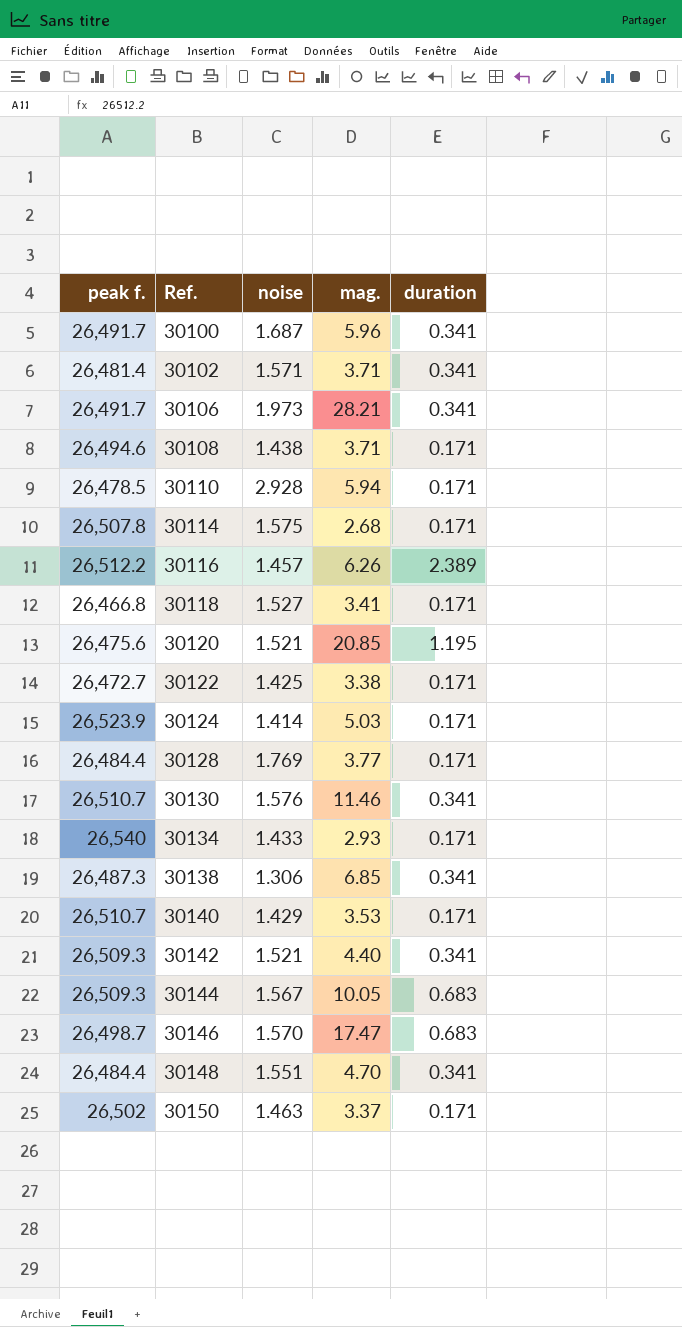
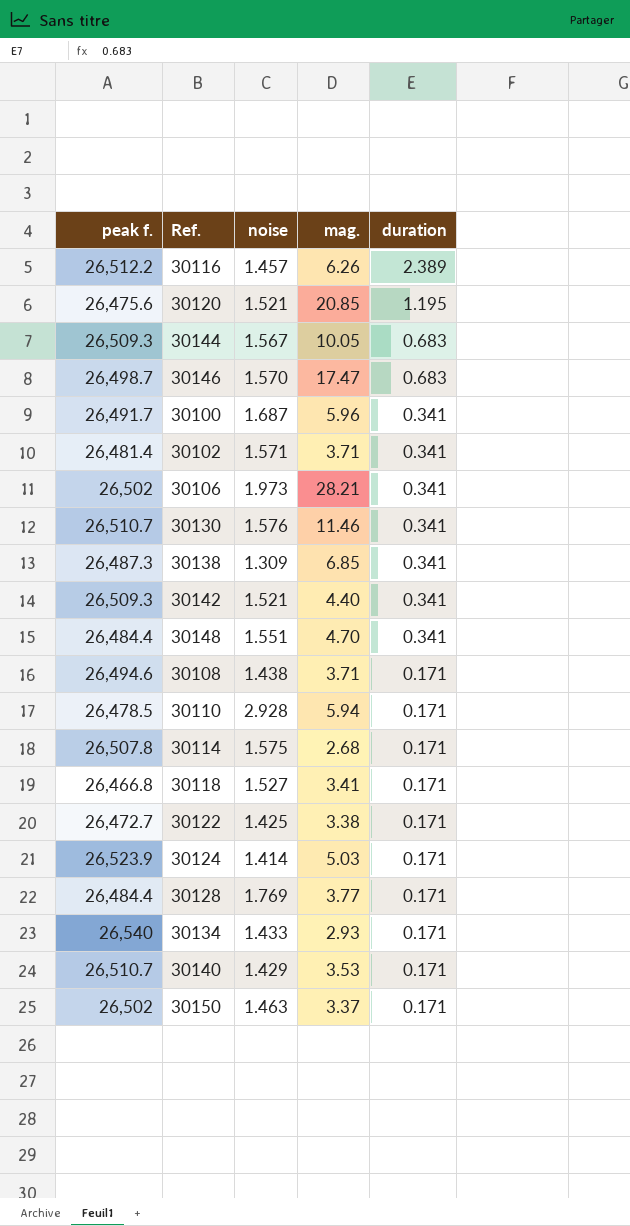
row order: Ref. ascending -> duration descending
30106 | peak f.: 26,491.7 -> 26,502
30138 | noise: 1.306 -> 1.309

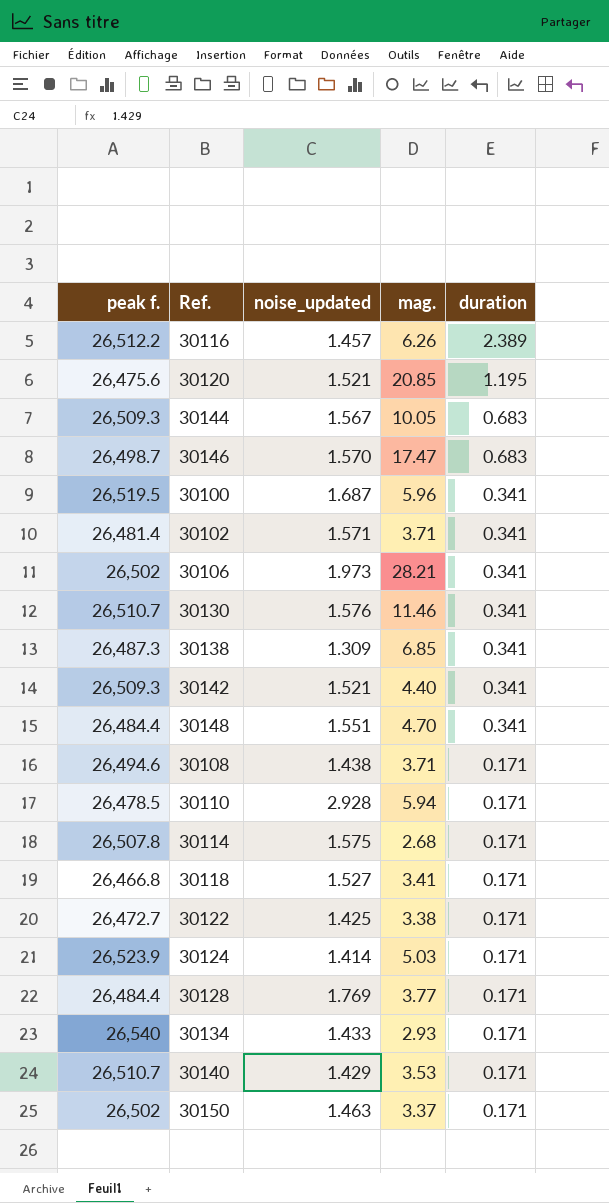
column name: noise -> noise_updated
30100 | peak f.: 26,491.7 -> 26,519.5

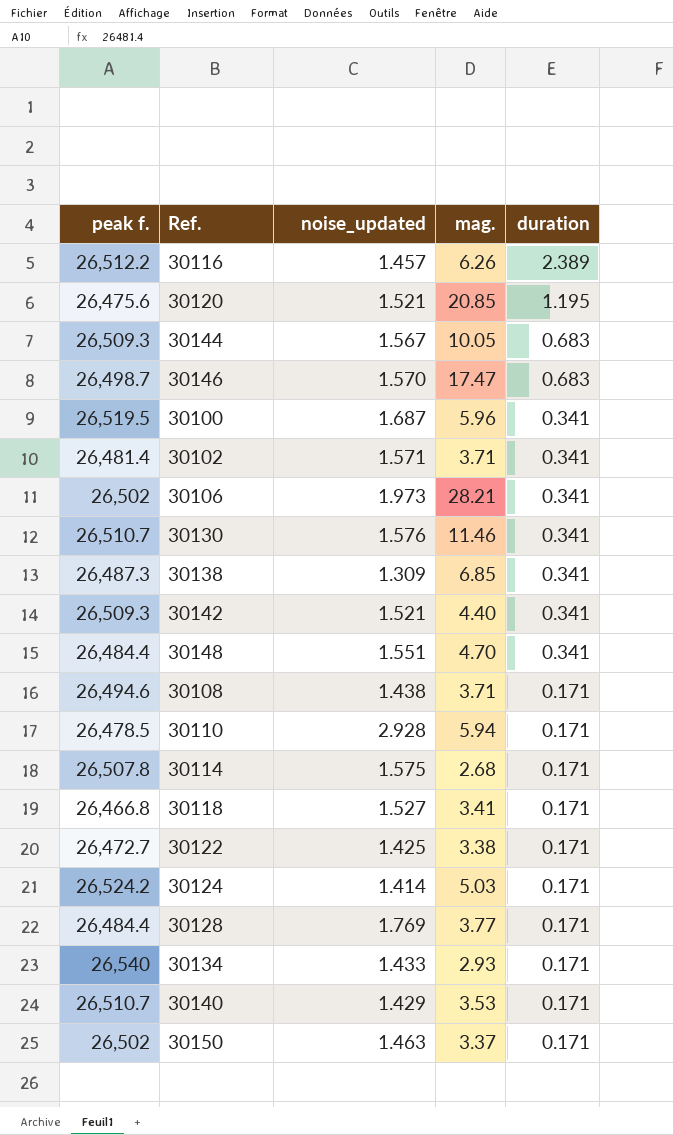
30124 | peak f.: 26,523.9 -> 26,524.2

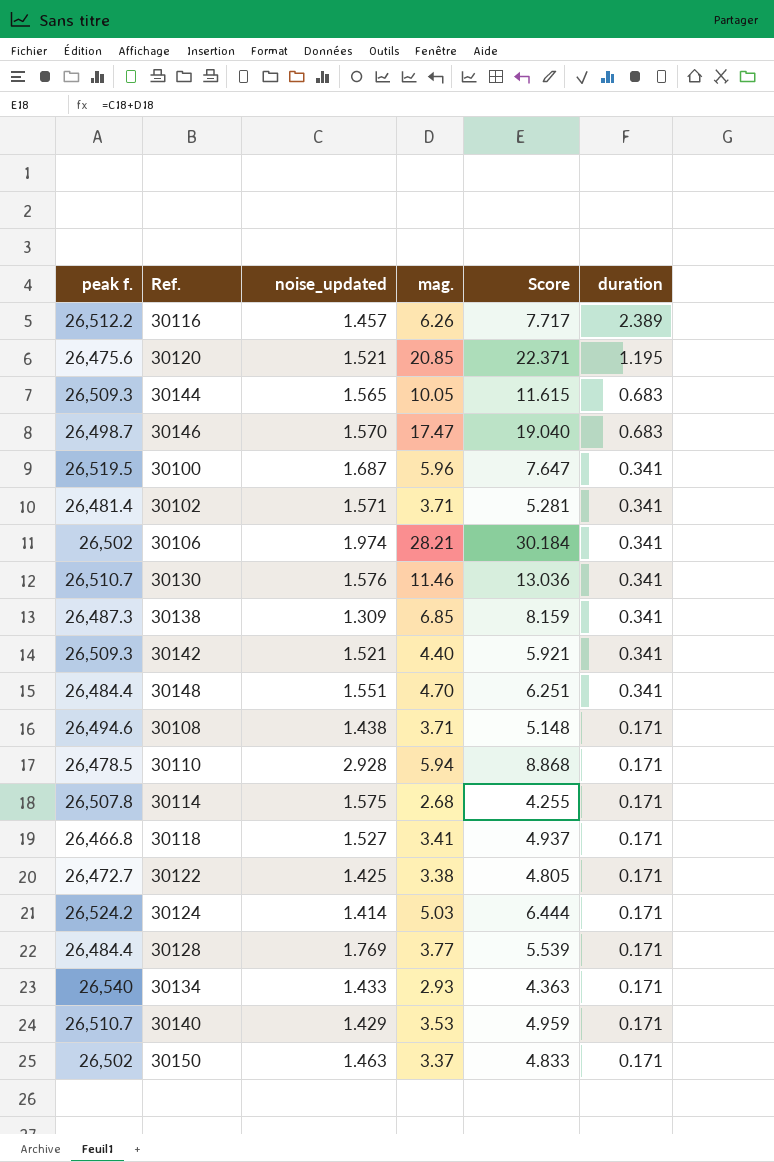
column Score | formula: none -> [noise_updated] + [mag.]
30144 | noise_updated: 1.567 -> 1.565
30106 | noise_updated: 1.973 -> 1.974

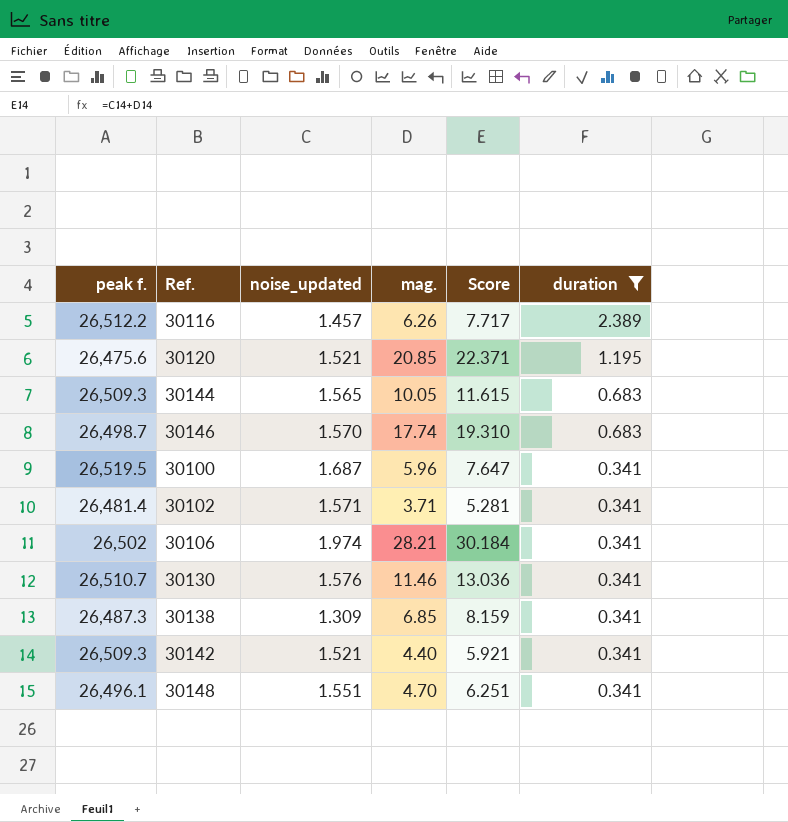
filter: none -> duration != 0.171
30146 | mag.: 17.47 -> 17.74
30146 | Score: 19.040 -> 19.310
30148 | peak f.: 26,484.4 -> 26,496.1

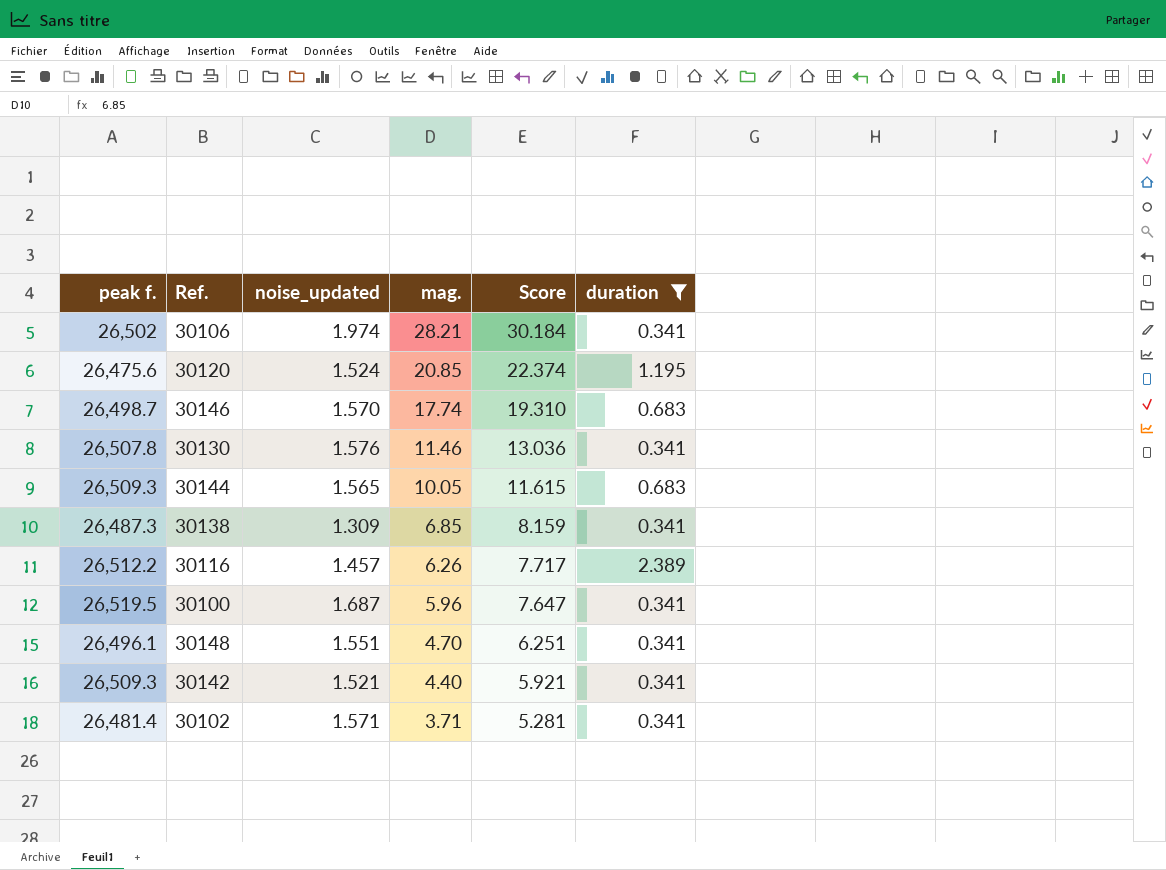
row order: duration descending -> mag. descending
30120 | noise_updated: 1.521 -> 1.524
30120 | Score: 22.371 -> 22.374
30130 | peak f.: 26,510.7 -> 26,507.8

